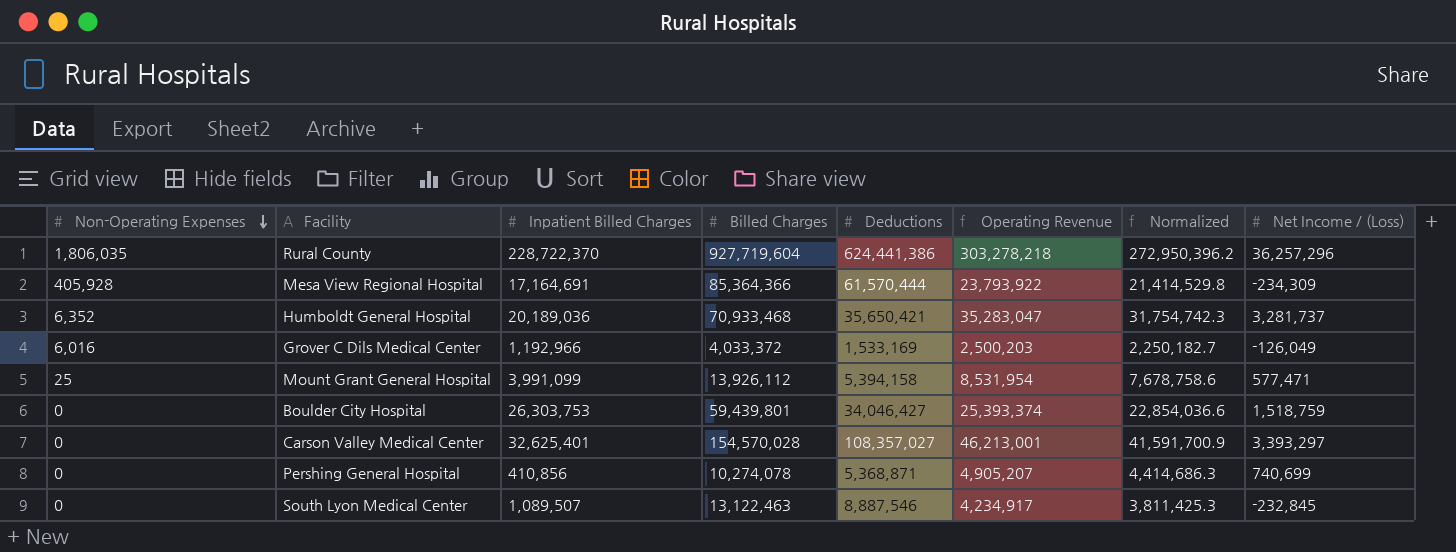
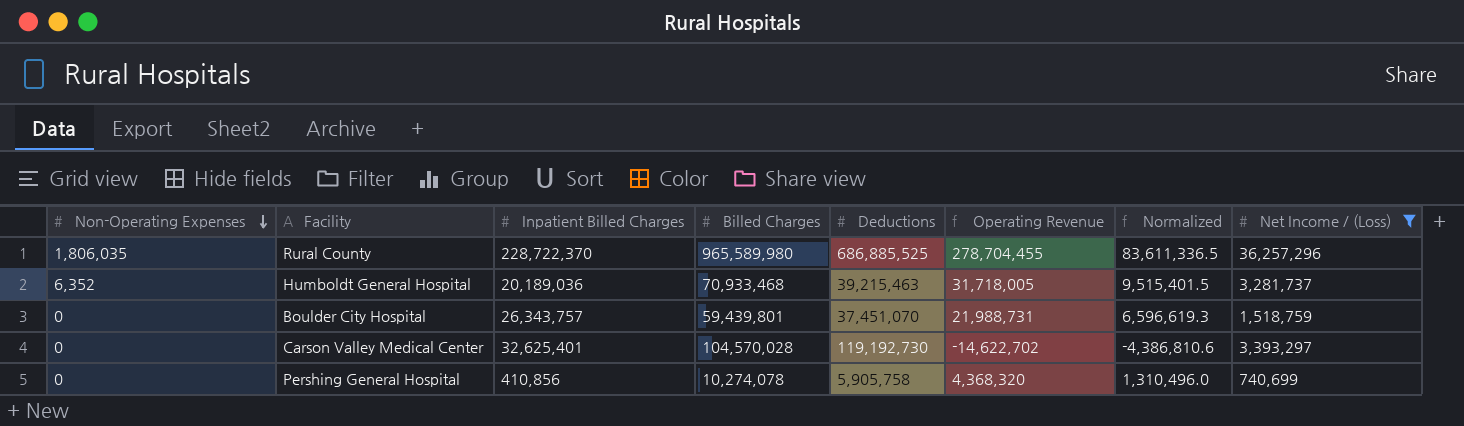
filter: none -> Net Income / (Loss) >= 740,699
column Normalized | formula: [Operating Revenue] * 0.9 -> [Operating Revenue] * 0.3
Rural County | Billed Charges: 927,719,604 -> 965,589,980
Rural County | Deductions: 624,441,386 -> 686,885,525
Rural County | Operating Revenue: 303,278,218 -> 278,704,455
Humboldt General Hospital | Deductions: 35,650,421 -> 39,215,463
Humboldt General Hospital | Operating Revenue: 35,283,047 -> 31,718,005
Boulder City Hospital | Inpatient Billed Charges: 26,303,753 -> 26,343,757
Boulder City Hospital | Deductions: 34,046,427 -> 37,451,070
Boulder City Hospital | Operating Revenue: 25,393,374 -> 21,988,731
Carson Valley Medical Center | Billed Charges: 154,570,028 -> 104,570,028
Carson Valley Medical Center | Deductions: 108,357,027 -> 119,192,730
Carson Valley Medical Center | Operating Revenue: 46,213,001 -> -14,622,702
Pershing General Hospital | Deductions: 5,368,871 -> 5,905,758
Pershing General Hospital | Operating Revenue: 4,905,207 -> 4,368,320

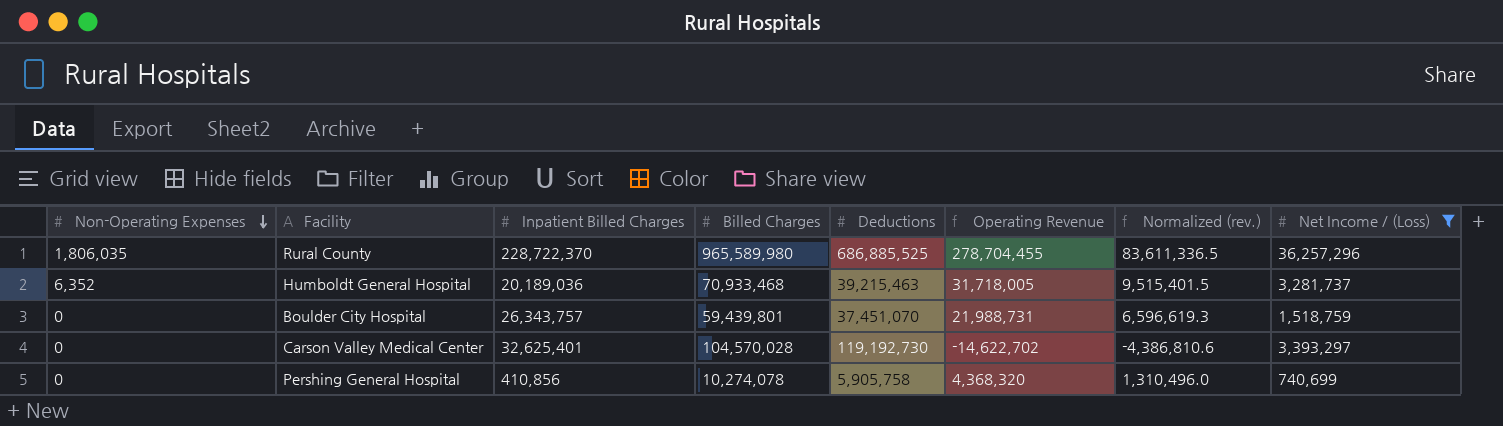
column name: Normalized -> Normalized (rev.)

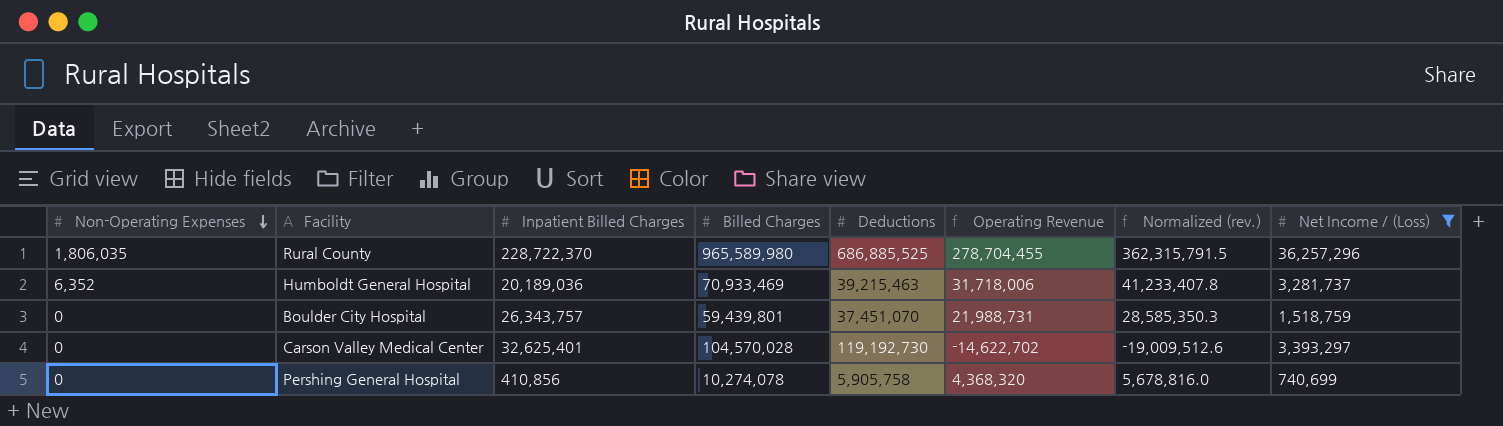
column Normalized (rev.) | formula: [Operating Revenue] * 0.3 -> [Operating Revenue] * 1.3
Humboldt General Hospital | Billed Charges: 70,933,468 -> 70,933,469
Humboldt General Hospital | Operating Revenue: 31,718,005 -> 31,718,006

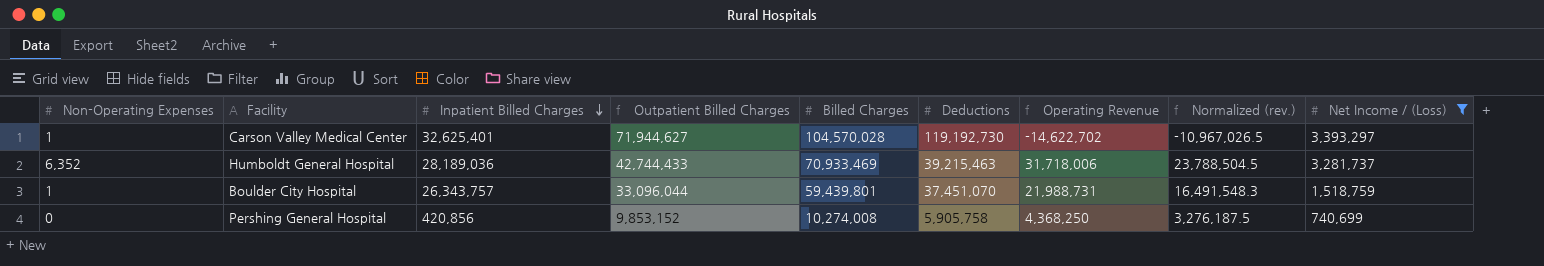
row order: Non-Operating Expenses descending -> Inpatient Billed Charges descending
column Outpatient Billed Charges | formula: none -> [Billed Charges] - [Inpatient Billed Charges]
column Normalized (rev.) | formula: [Operating Revenue] * 1.3 -> [Operating Revenue] * 0.75
row Rural County: 1,806,035 | 228,722,370 | 965,589,980 | 686,885,525 | 278,704,455 | 362,315,791.5 | 36,257,296 -> none
Carson Valley Medical Center | Non-Operating Expenses: 0 -> 1
Humboldt General Hospital | Inpatient Billed Charges: 20,189,036 -> 28,189,036
Boulder City Hospital | Non-Operating Expenses: 0 -> 1
Pershing General Hospital | Inpatient Billed Charges: 410,856 -> 420,856
Pershing General Hospital | Billed Charges: 10,274,078 -> 10,274,008
Pershing General Hospital | Operating Revenue: 4,368,320 -> 4,368,250

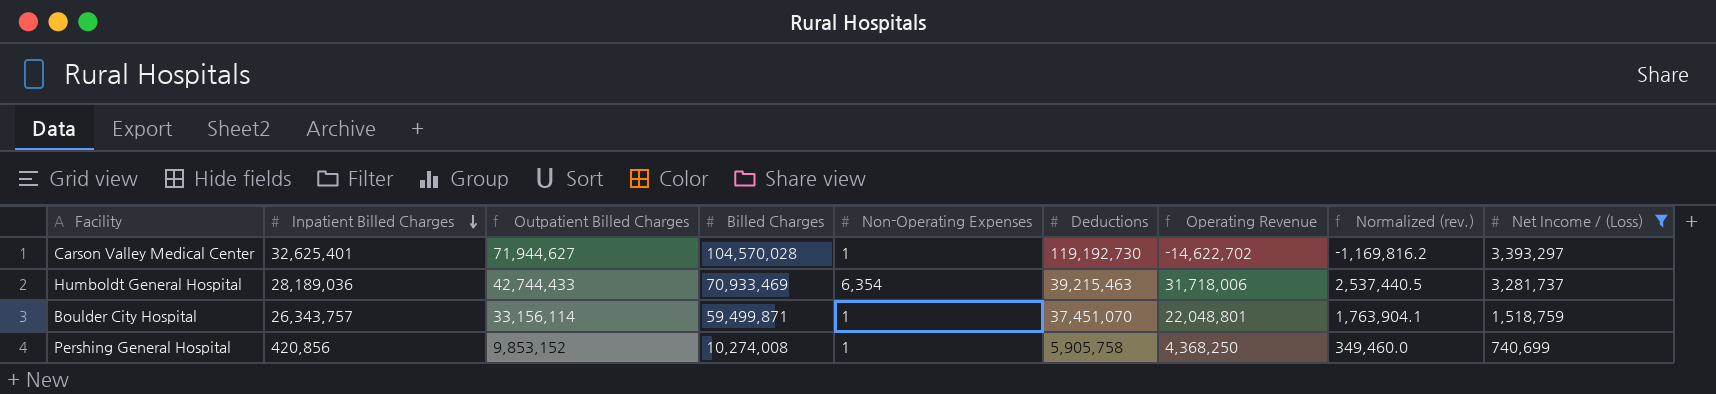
column Non-Operating Expenses | position: 1 -> 5
column Normalized (rev.) | formula: [Operating Revenue] * 0.75 -> [Operating Revenue] * 0.08
Humboldt General Hospital | Non-Operating Expenses: 6,352 -> 6,354
Boulder City Hospital | Outpatient Billed Charges: 33,096,044 -> 33,156,114
Boulder City Hospital | Billed Charges: 59,439,801 -> 59,499,871
Boulder City Hospital | Operating Revenue: 21,988,731 -> 22,048,801
Pershing General Hospital | Non-Operating Expenses: 0 -> 1

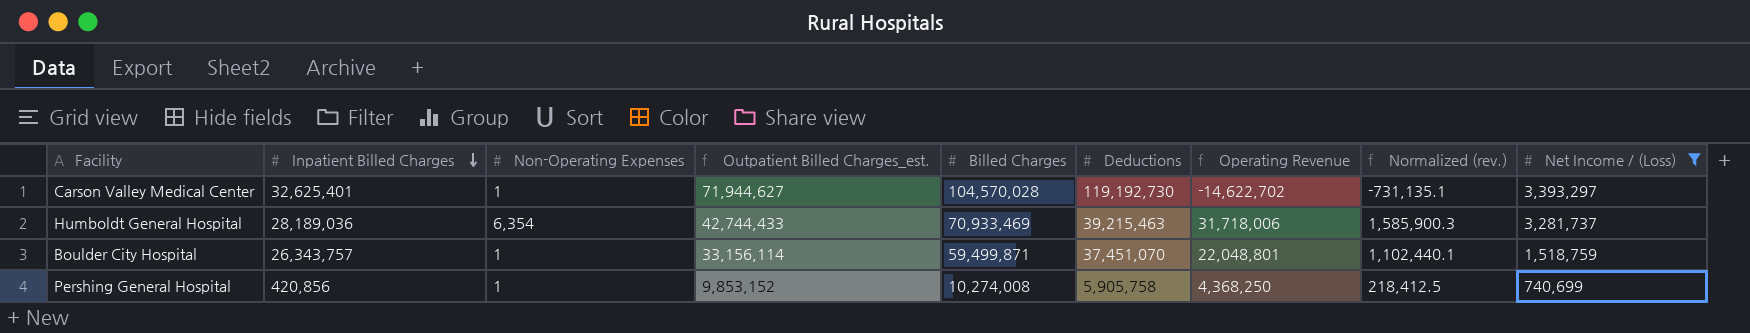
column Non-Operating Expenses | position: 5 -> 3
column name: Outpatient Billed Charges -> Outpatient Billed Charges_est.
column Normalized (rev.) | formula: [Operating Revenue] * 0.08 -> [Operating Revenue] * 0.05

